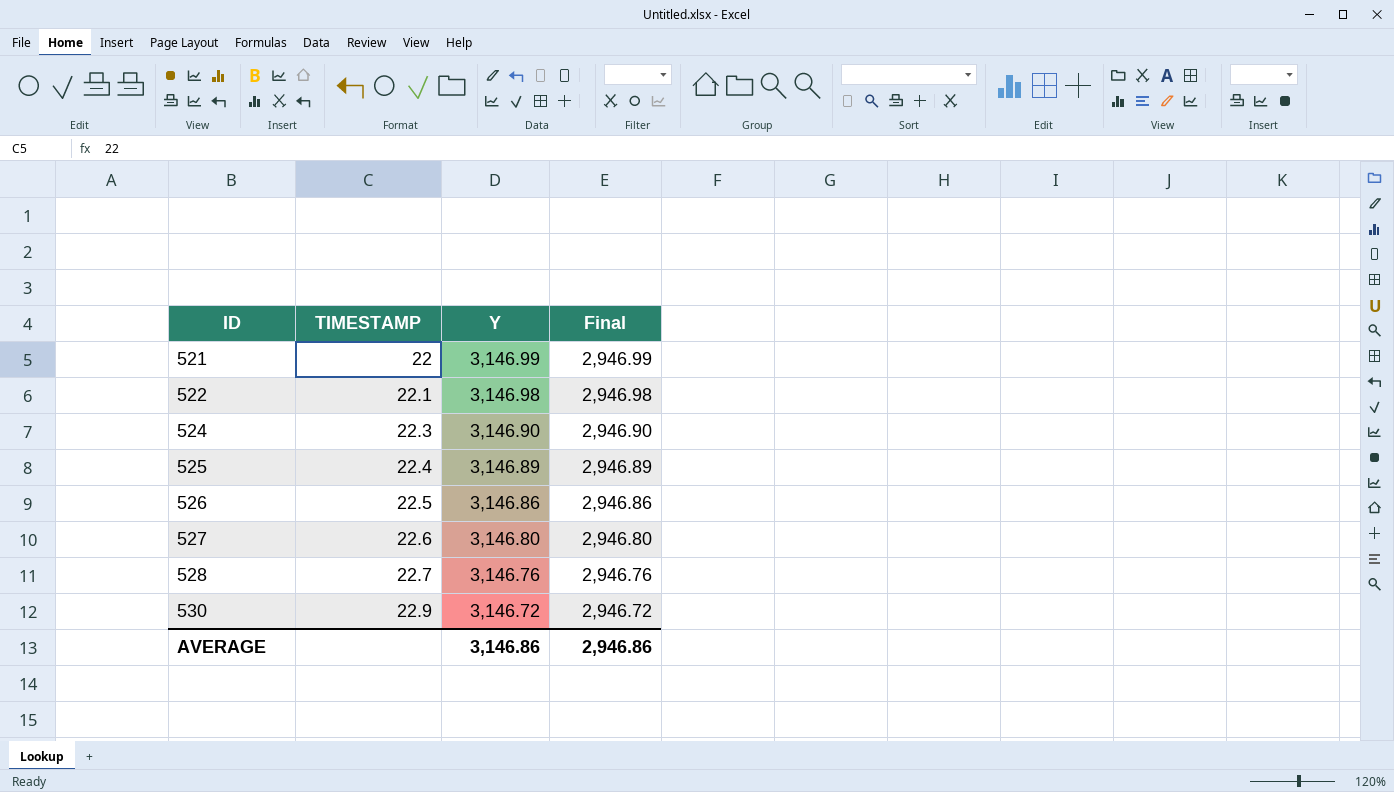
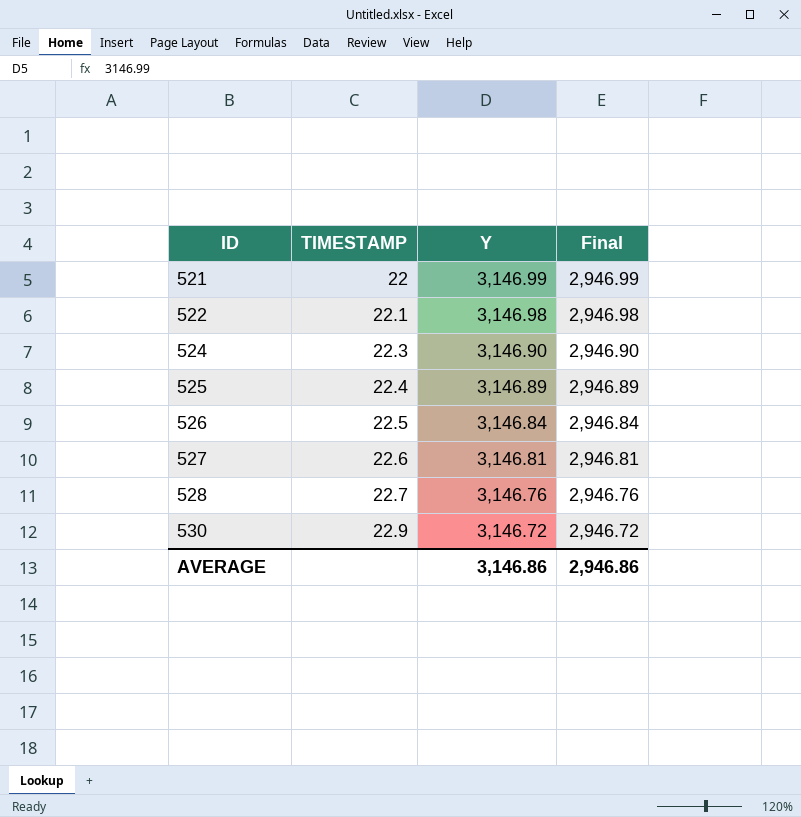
526 | Y: 3,146.86 -> 3,146.84
526 | Final: 2,946.86 -> 2,946.84
527 | Y: 3,146.80 -> 3,146.81
527 | Final: 2,946.80 -> 2,946.81

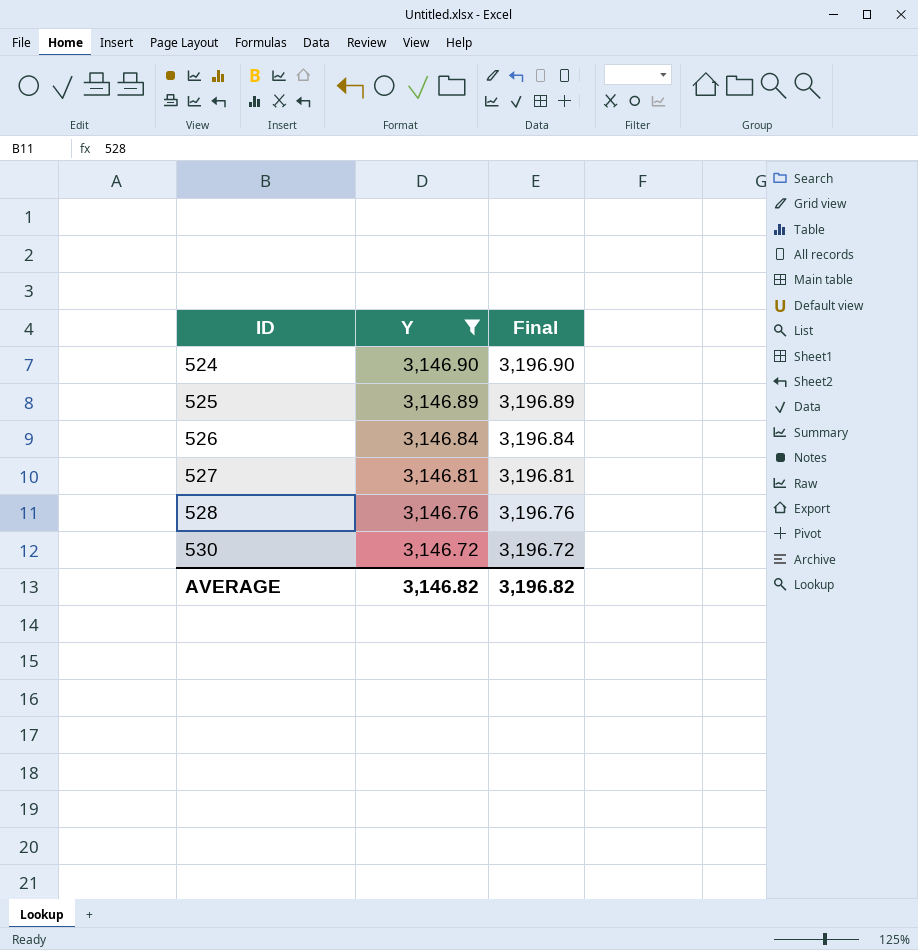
filter: none -> Y <= 3,146.90
column TIMESTAMP | position: 2 -> none
column Final | formula: [Y] - 200 -> [Y] + 50
AVERAGE | Y: 3,146.86 -> 3,146.82
AVERAGE | Final: 2,946.86 -> 3,196.82

